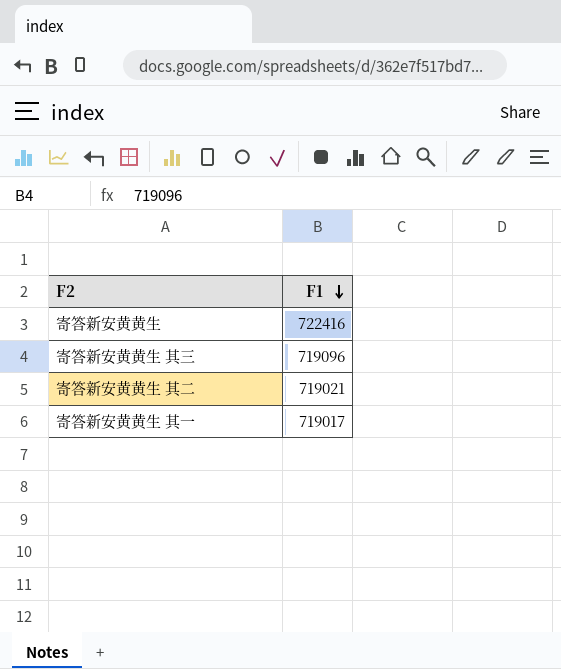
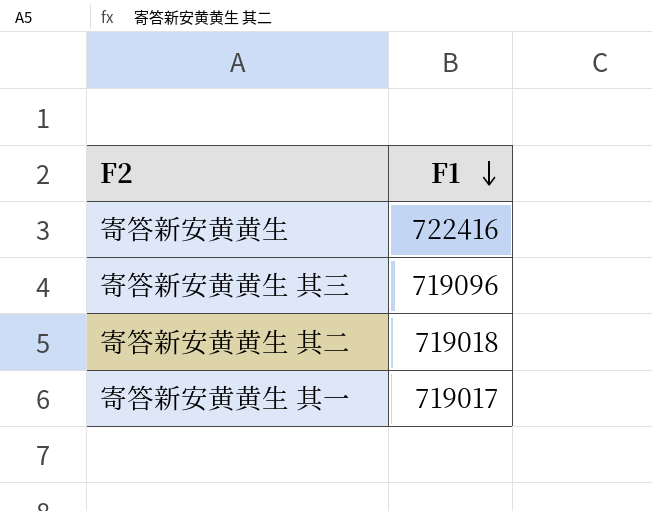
寄答新安黄黄生 其二 | F1: 719021 -> 719018

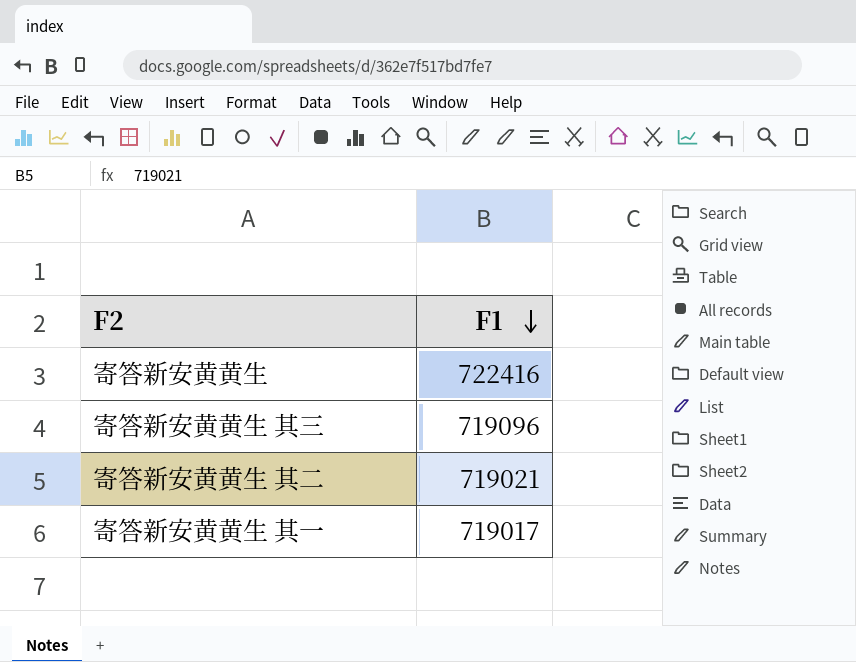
寄答新安黄黄生 其二 | F1: 719018 -> 719021

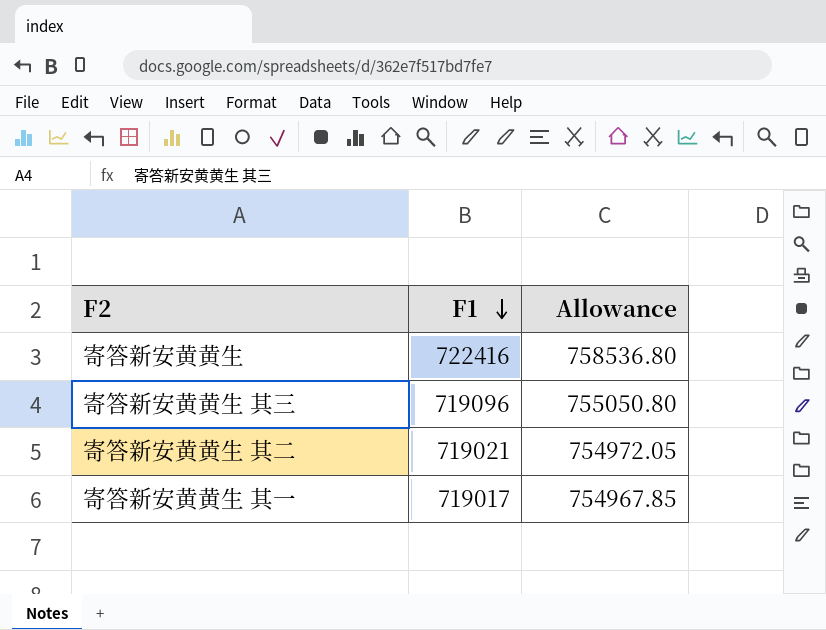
column Allowance | formula: none -> [F1] * 1.05

